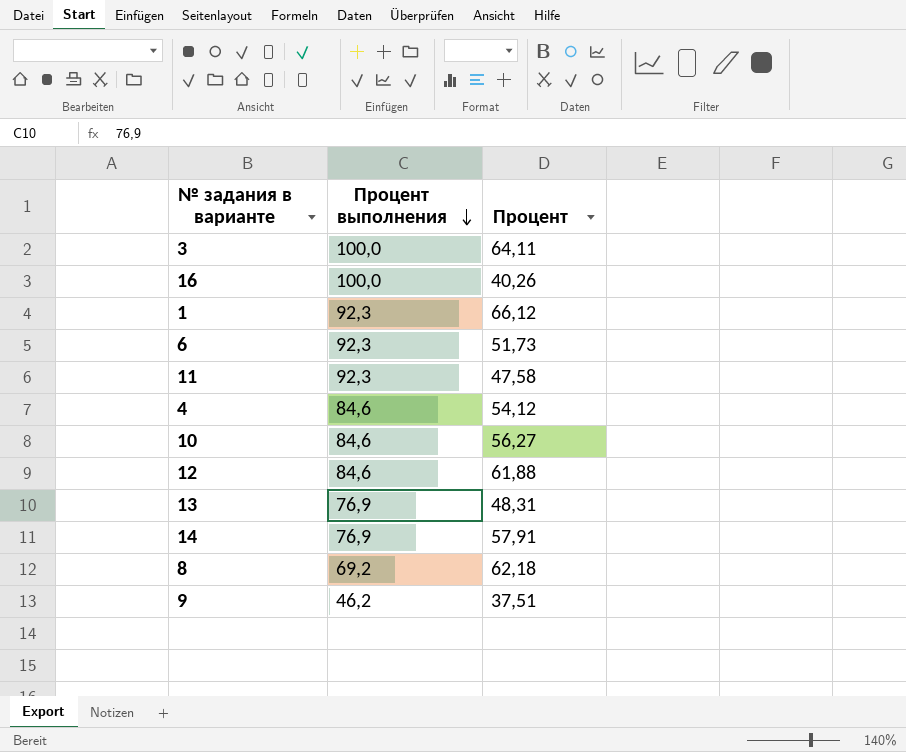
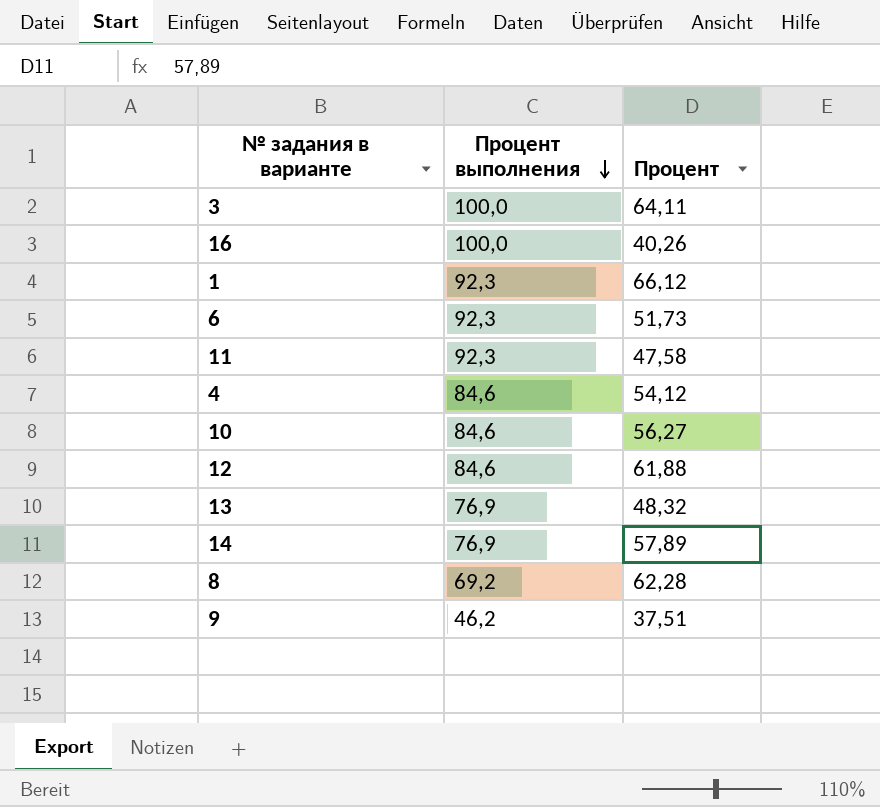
13 | Процент: 48,31 -> 48,32
14 | Процент: 57,91 -> 57,89
8 | Процент: 62,18 -> 62,28

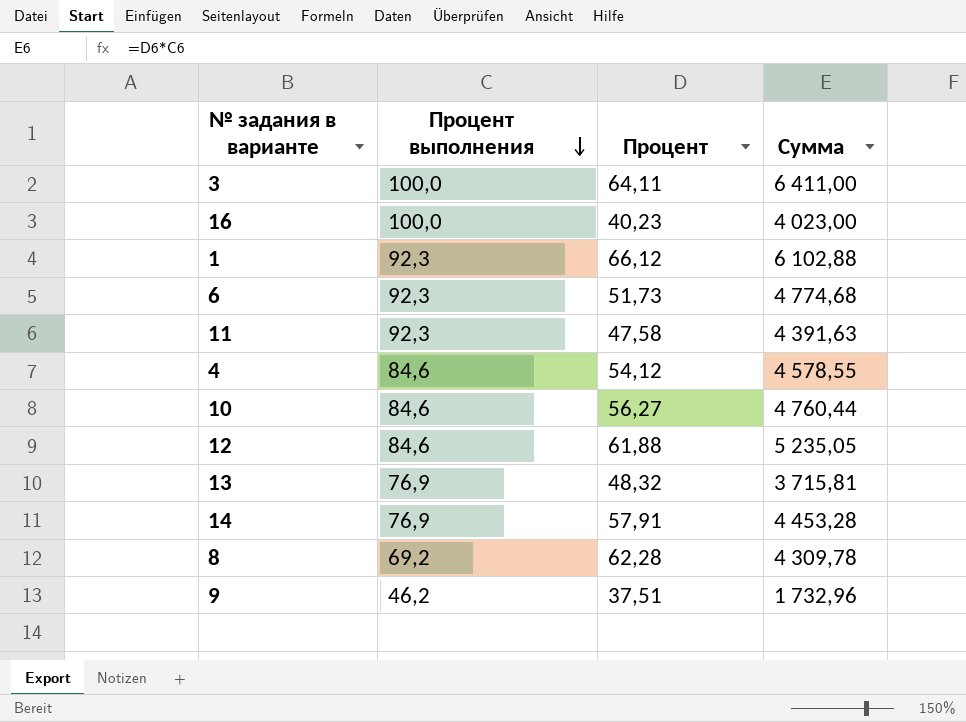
column Сумма | formula: none -> [Процент выполнения] * [Процент]
16 | Процент: 40,26 -> 40,23
14 | Процент: 57,89 -> 57,91

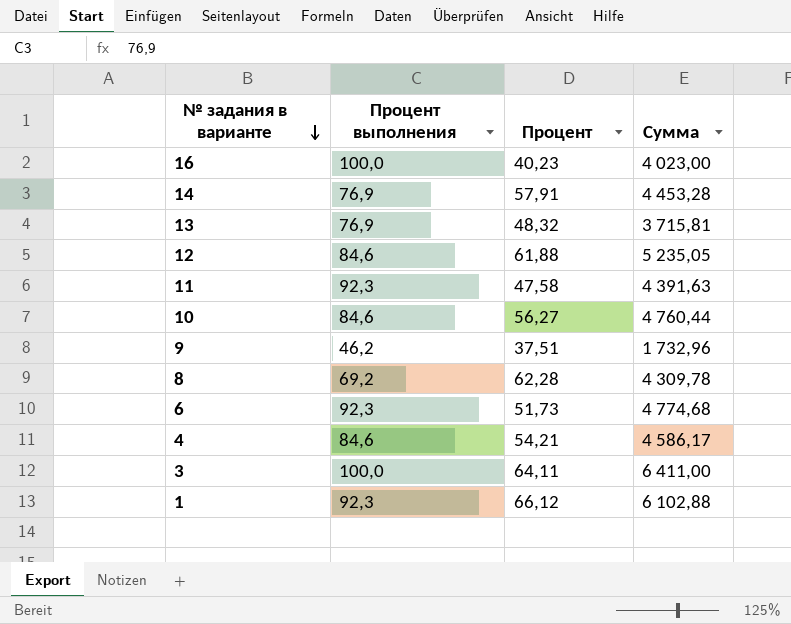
row order: Процент выполнения descending -> № задания в варианте descending
4 | Процент: 54,12 -> 54,21
4 | Сумма: 4 578,55 -> 4 586,17

